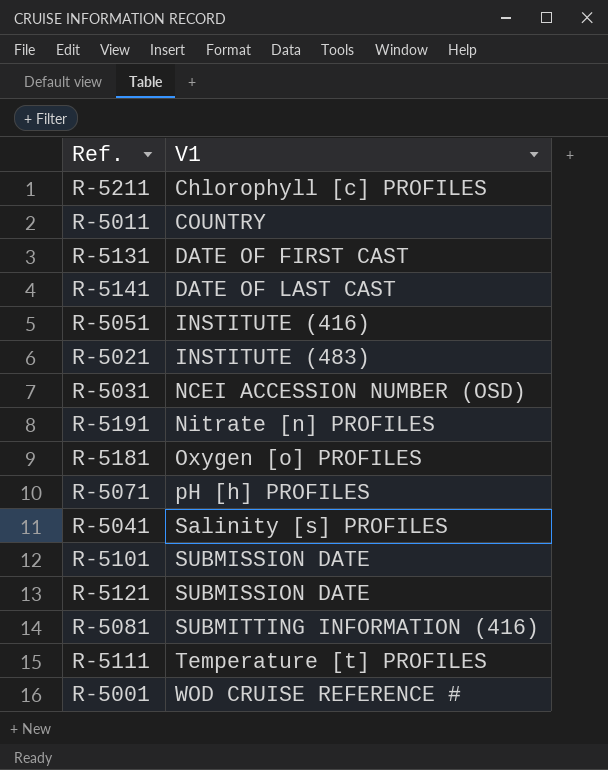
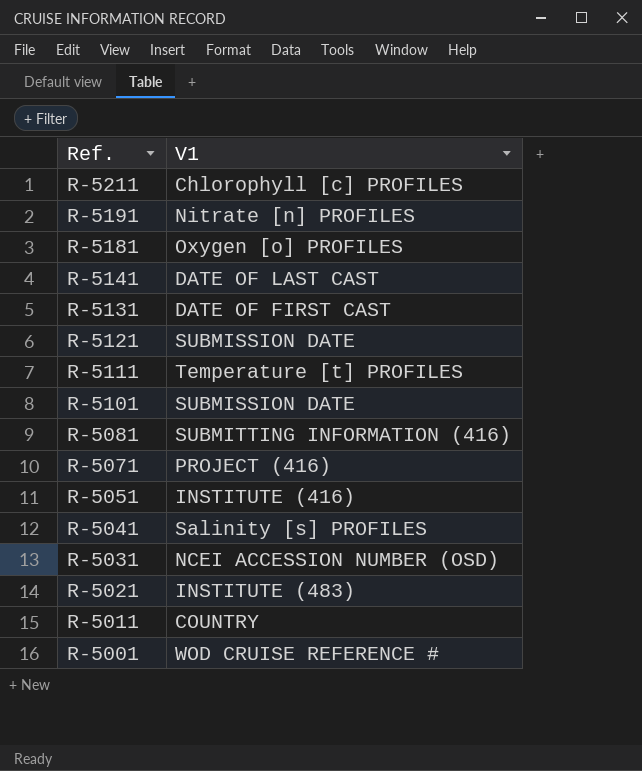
row order: V1 ascending -> Ref. descending
R-5071 | V1: pH [h] PROFILES -> PROJECT (416)

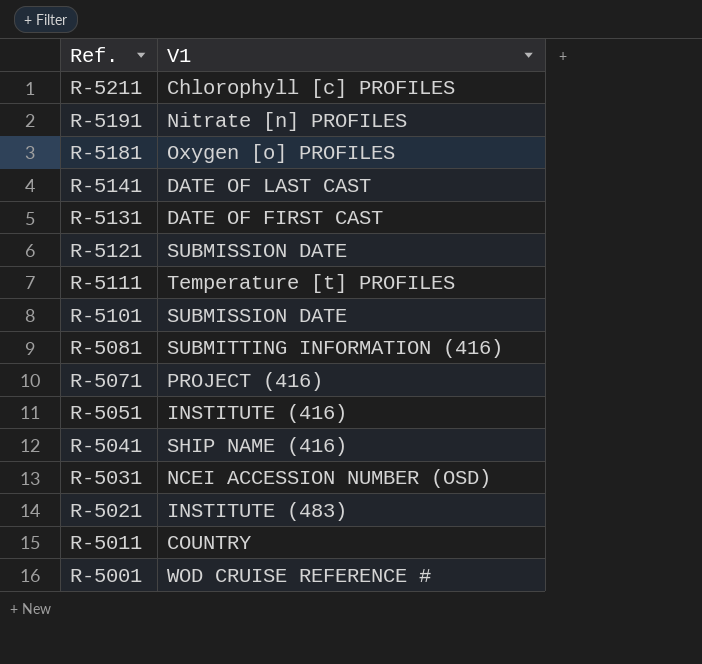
R-5041 | V1: Salinity [s] PROFILES -> SHIP NAME (416)

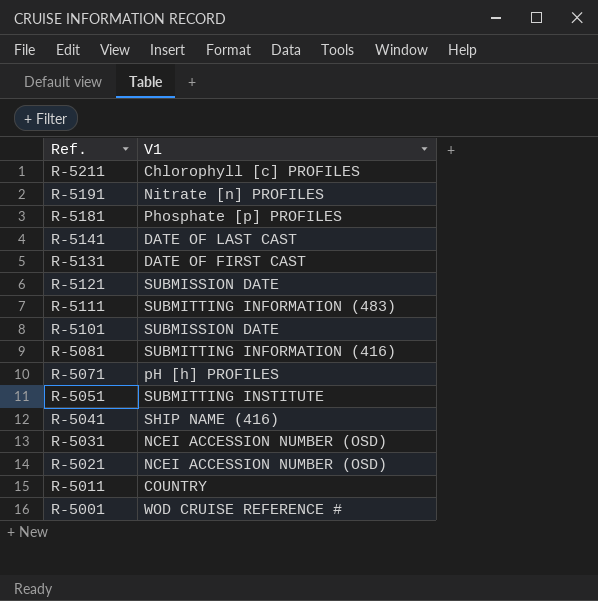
R-5181 | V1: Oxygen [o] PROFILES -> Phosphate [p] PROFILES
R-5111 | V1: Temperature [t] PROFILES -> SUBMITTING INFORMATION (483)
R-5071 | V1: PROJECT (416) -> pH [h] PROFILES
R-5051 | V1: INSTITUTE (416) -> SUBMITTING INSTITUTE
R-5021 | V1: INSTITUTE (483) -> NCEI ACCESSION NUMBER (OSD)

